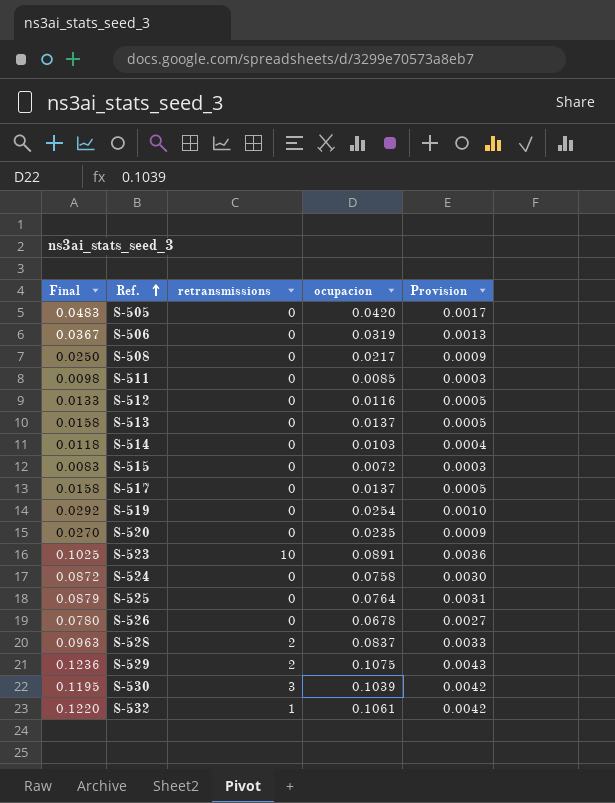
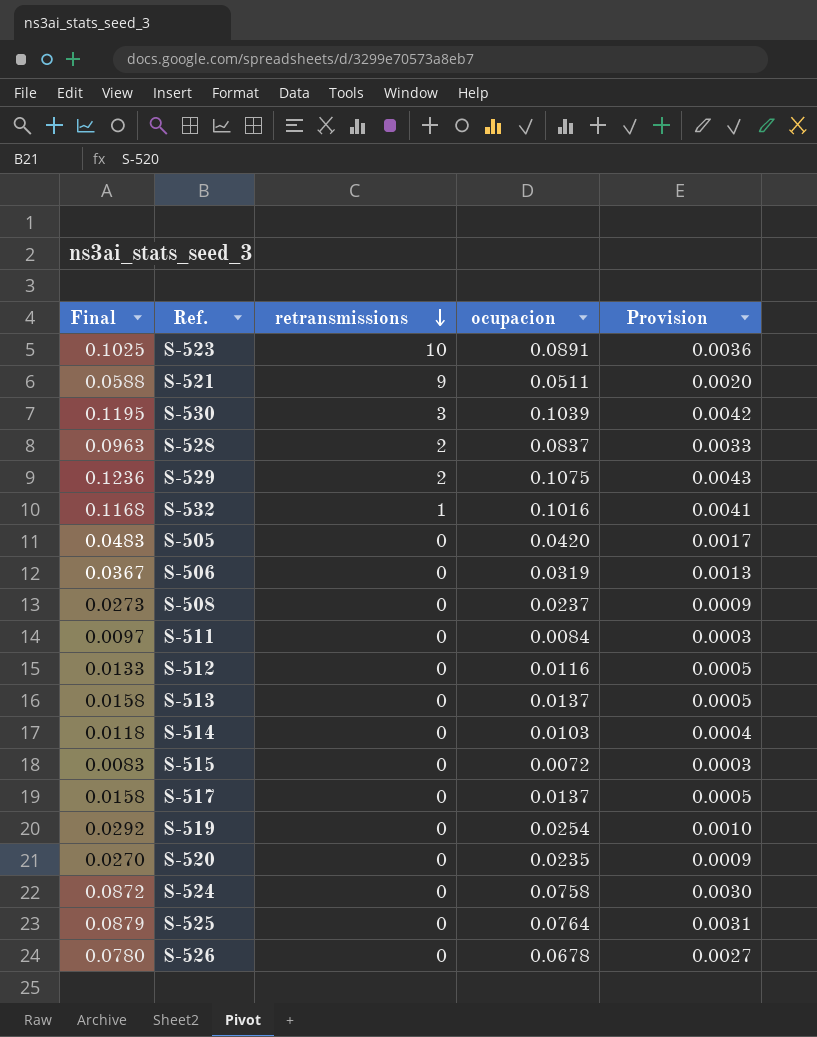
row order: Ref. ascending -> retransmissions descending
row S-521: none -> 0.0588 | 9 | 0.0511 | 0.0020
S-532 | Final: 0.1220 -> 0.1168
S-532 | ocupacion: 0.1061 -> 0.1016
S-532 | Provision: 0.0042 -> 0.0041
S-508 | Final: 0.0250 -> 0.0273
S-508 | ocupacion: 0.0217 -> 0.0237
S-511 | Final: 0.0098 -> 0.0097
S-511 | ocupacion: 0.0085 -> 0.0084

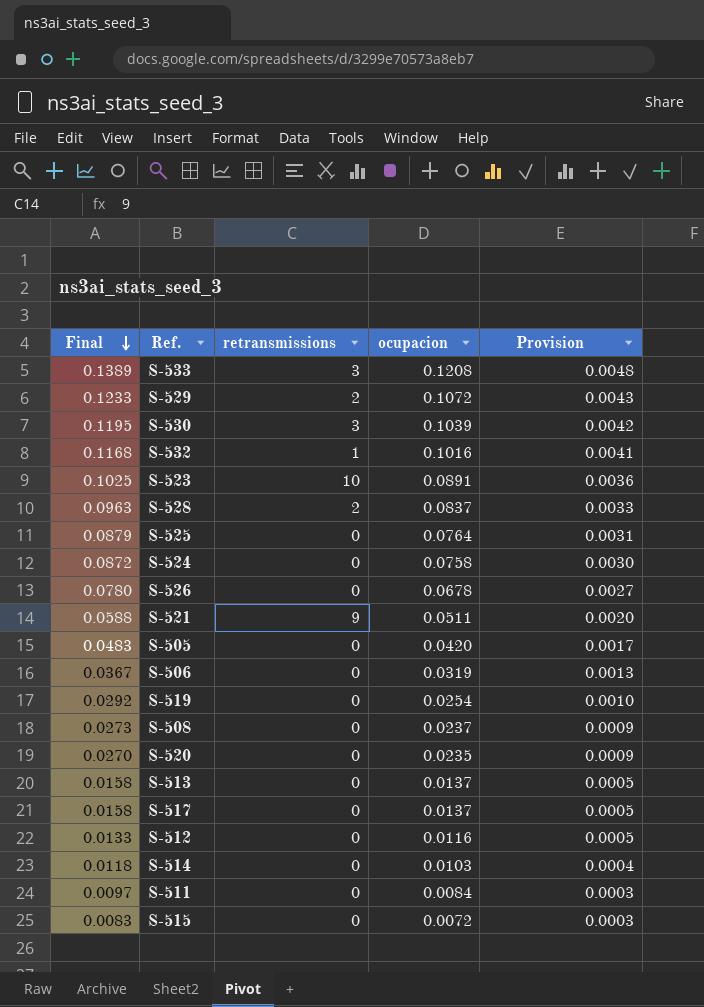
row order: retransmissions descending -> Final descending
row S-533: none -> 0.1389 | 3 | 0.1208 | 0.0048
S-529 | Final: 0.1236 -> 0.1233
S-529 | ocupacion: 0.1075 -> 0.1072

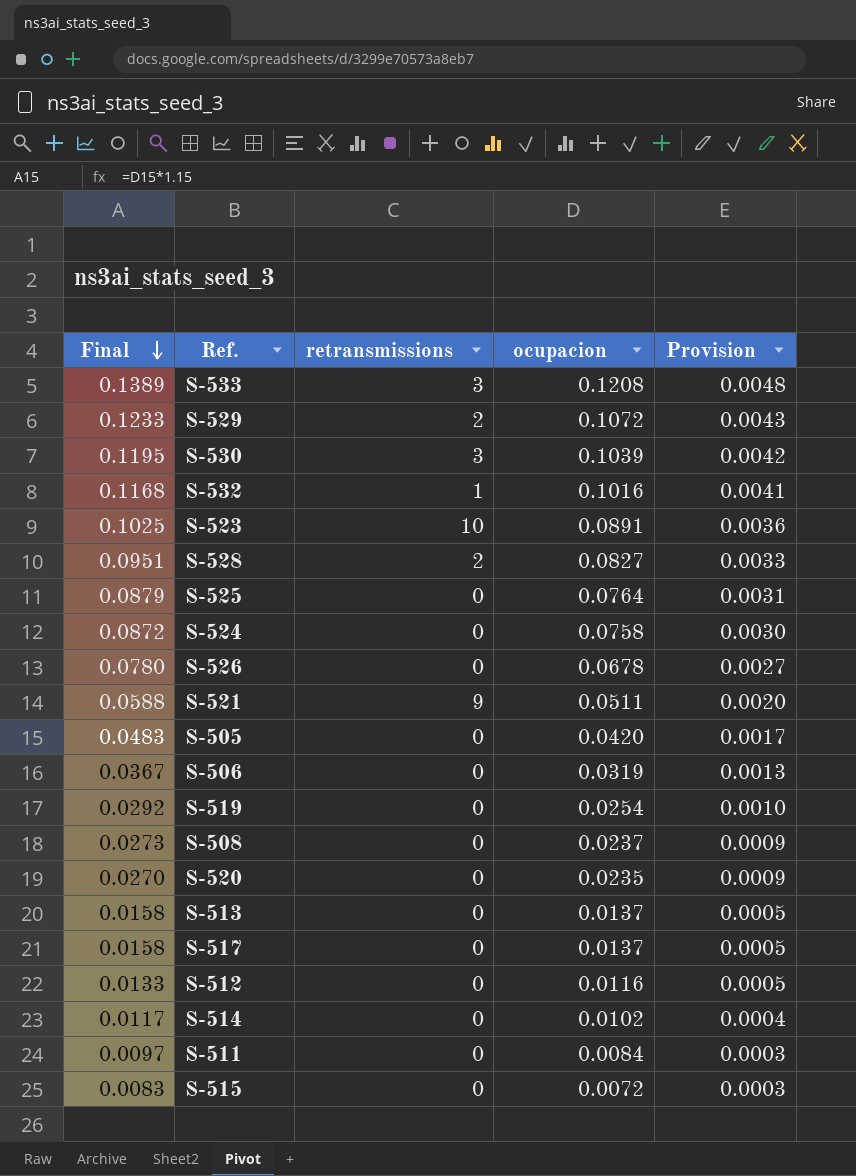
S-528 | Final: 0.0963 -> 0.0951
S-528 | ocupacion: 0.0837 -> 0.0827
S-514 | Final: 0.0118 -> 0.0117
S-514 | ocupacion: 0.0103 -> 0.0102

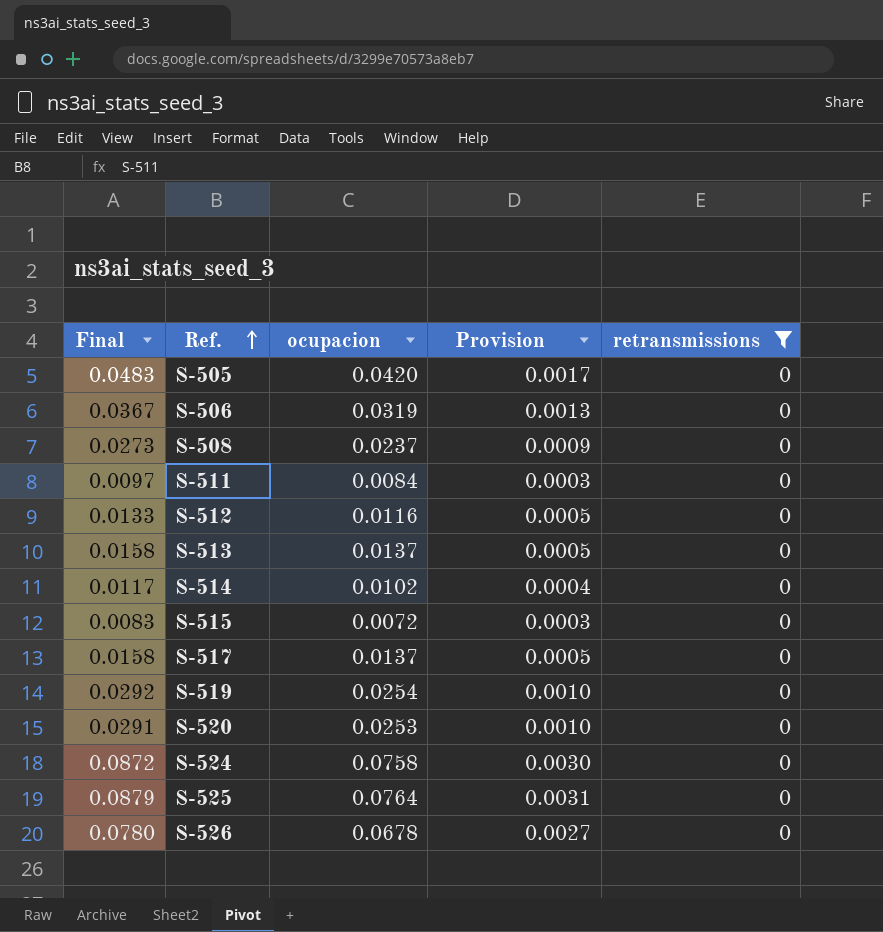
filter: none -> retransmissions = 0
row order: Final descending -> Ref. ascending
column retransmissions | position: 3 -> 5
S-520 | Final: 0.0270 -> 0.0291
S-520 | ocupacion: 0.0235 -> 0.0253
S-520 | Provision: 0.0009 -> 0.0010

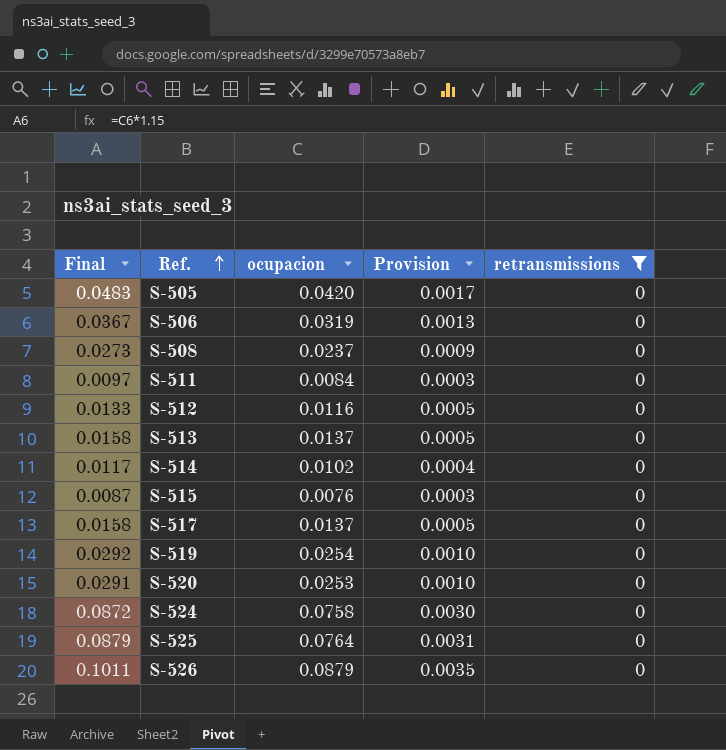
S-515 | Final: 0.0083 -> 0.0087
S-515 | ocupacion: 0.0072 -> 0.0076
S-526 | Final: 0.0780 -> 0.1011
S-526 | ocupacion: 0.0678 -> 0.0879
S-526 | Provision: 0.0027 -> 0.0035

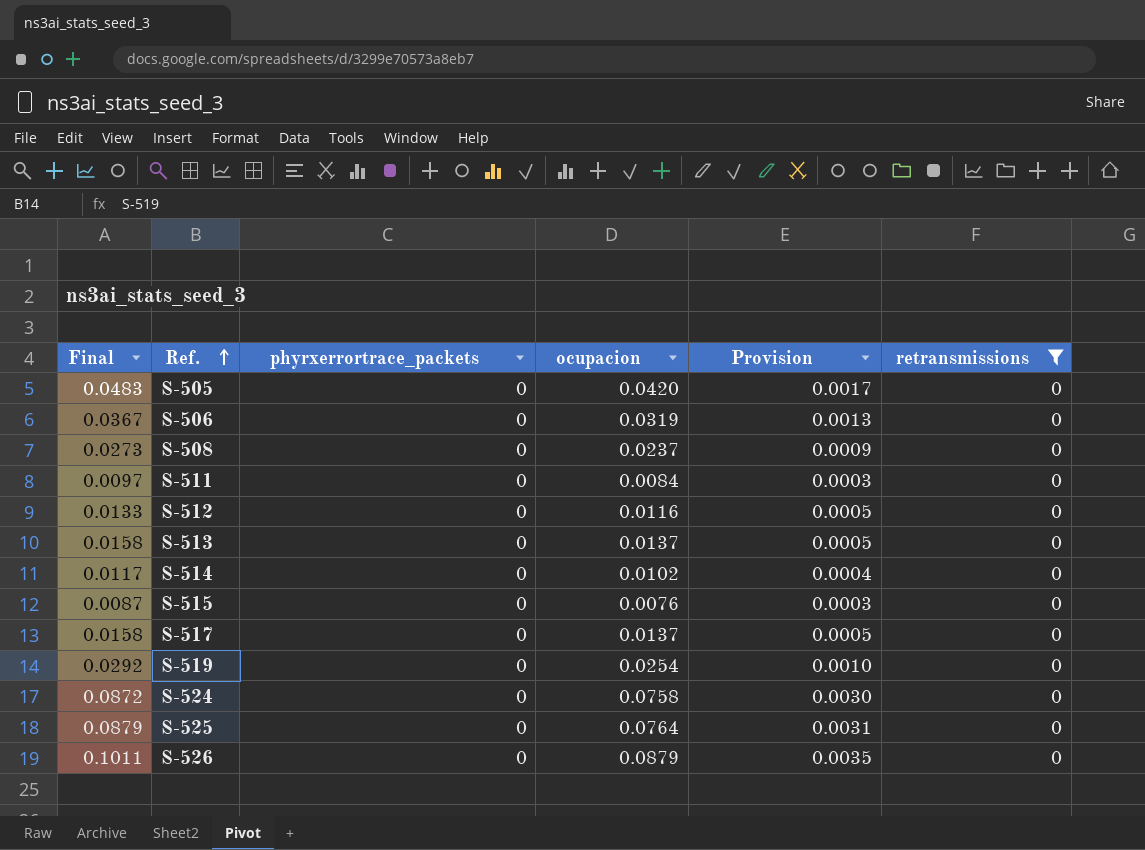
column phyrxerrortrace_packets | position: none -> 3
row S-520: 0.0291 | 0.0253 | 0.0010 | 0 -> none

